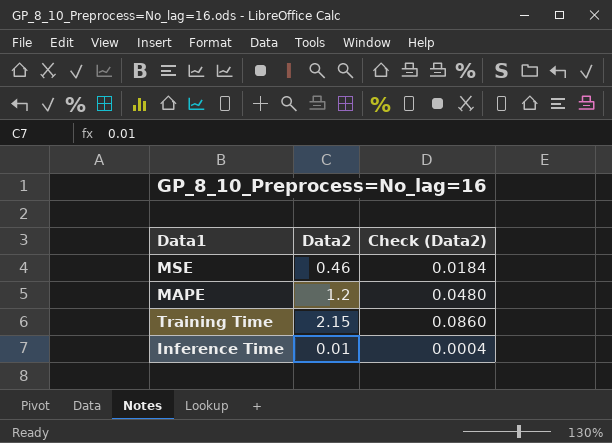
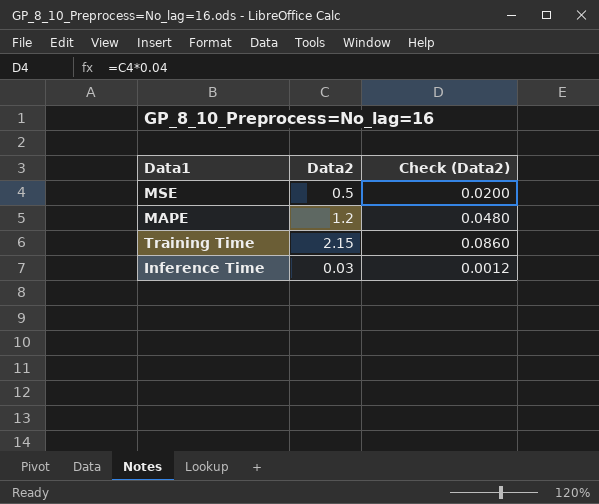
MSE | Data2: 0.46 -> 0.5
MSE | Check (Data2): 0.0184 -> 0.0200
Inference Time | Data2: 0.01 -> 0.03
Inference Time | Check (Data2): 0.0004 -> 0.0012

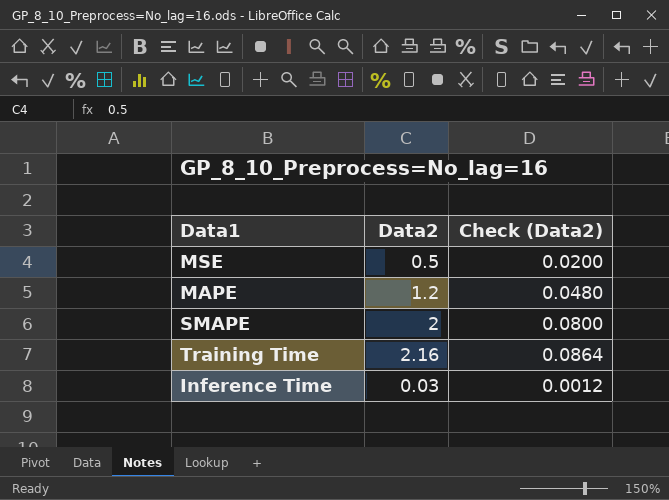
row SMAPE: none -> 2 | 0.0800
Training Time | Data2: 2.15 -> 2.16
Training Time | Check (Data2): 0.0860 -> 0.0864

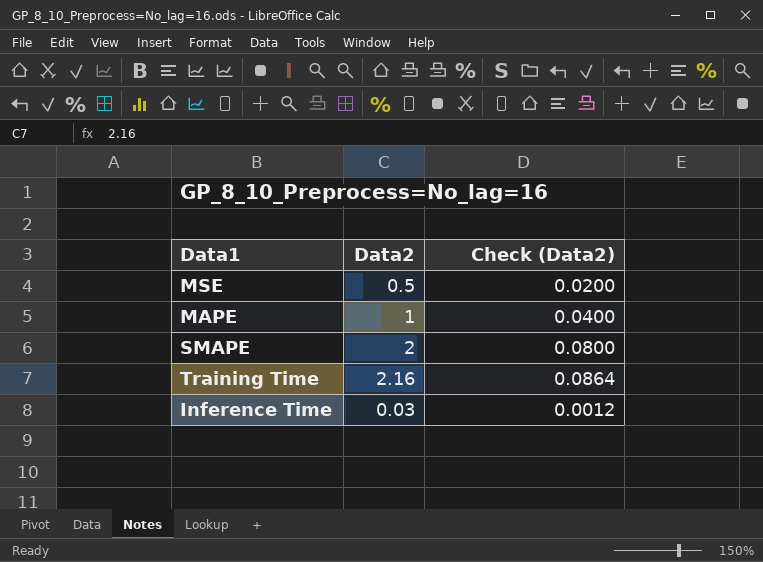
MAPE | Data2: 1.2 -> 1
MAPE | Check (Data2): 0.0480 -> 0.0400

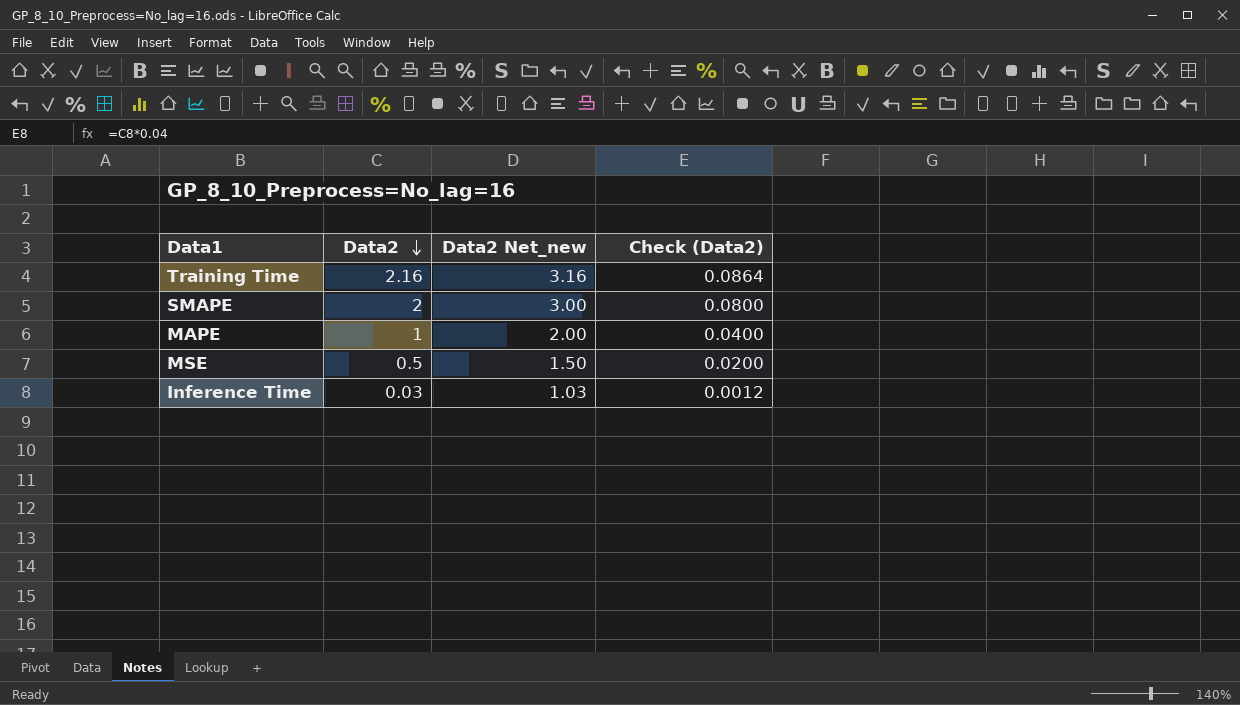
row order: none -> Data2 descending
column Data2 Net_new | formula: none -> [Data2] + 1

